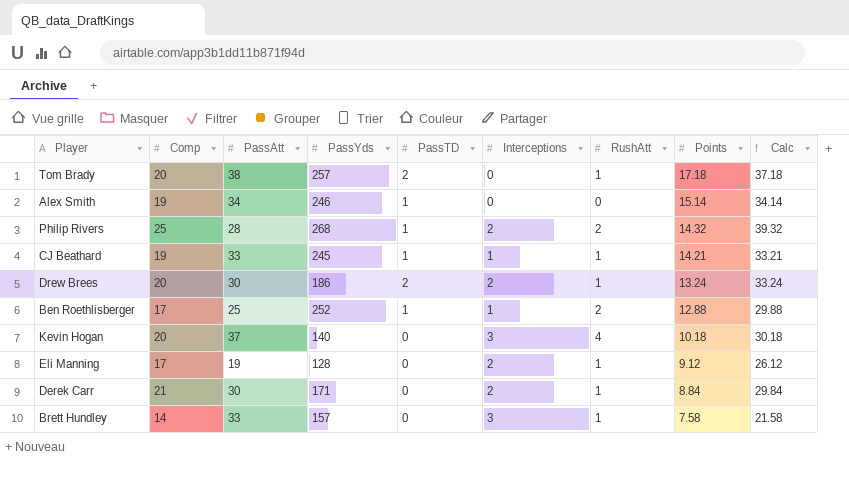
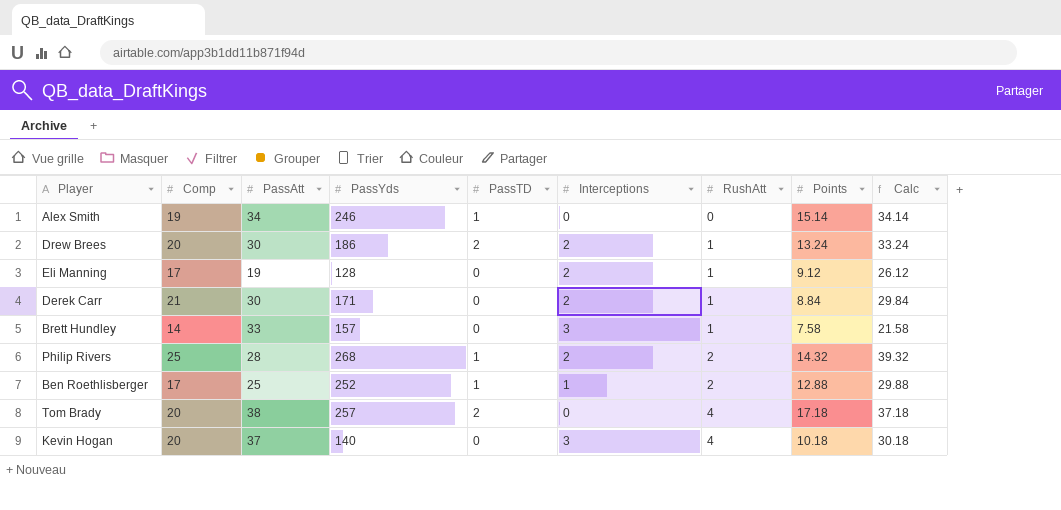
row order: Points descending -> RushAtt ascending
row CJ Beathard: 19 | 33 | 245 | 1 | 1 | 1 | 14.21 | 33.21 -> none
Tom Brady | RushAtt: 1 -> 4

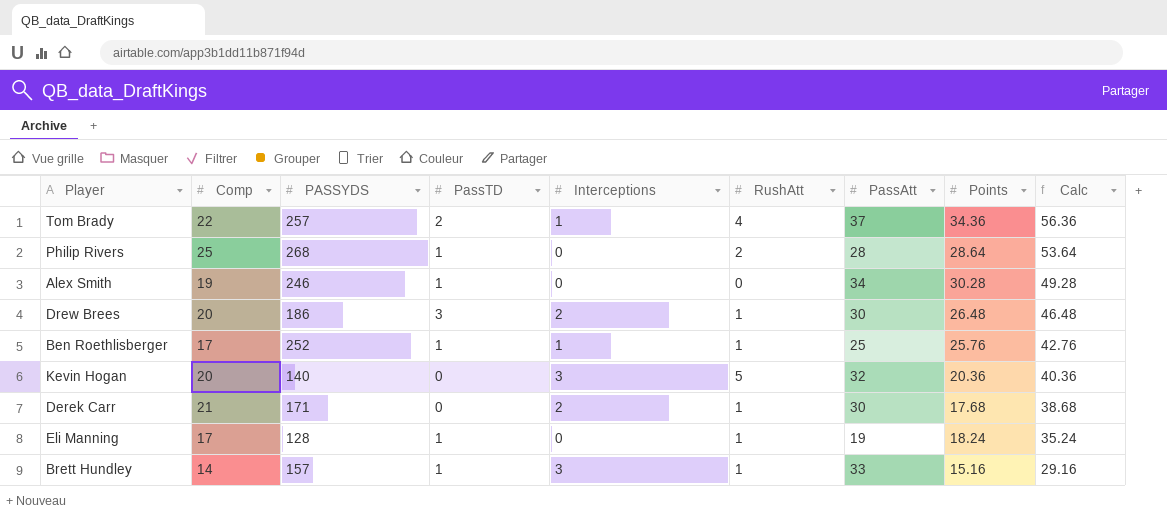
row order: RushAtt ascending -> Calc descending
column name: PassYds -> PASSYDS
column PassAtt | position: 3 -> 7
Tom Brady | Comp: 20 -> 22
Tom Brady | Interceptions: 0 -> 1
Tom Brady | PassAtt: 38 -> 37
Tom Brady | Points: 17.18 -> 34.36
Tom Brady | Calc: 37.18 -> 56.36
Philip Rivers | Interceptions: 2 -> 0
Philip Rivers | Points: 14.32 -> 28.64
Philip Rivers | Calc: 39.32 -> 53.64
Alex Smith | Points: 15.14 -> 30.28
Alex Smith | Calc: 34.14 -> 49.28
Drew Brees | PassTD: 2 -> 3
Drew Brees | Points: 13.24 -> 26.48
Drew Brees | Calc: 33.24 -> 46.48
Ben Roethlisberger | RushAtt: 2 -> 1
Ben Roethlisberger | Points: 12.88 -> 25.76
Ben Roethlisberger | Calc: 29.88 -> 42.76
Kevin Hogan | RushAtt: 4 -> 5
Kevin Hogan | PassAtt: 37 -> 32
Kevin Hogan | Points: 10.18 -> 20.36
Kevin Hogan | Calc: 30.18 -> 40.36
Derek Carr | Points: 8.84 -> 17.68
Derek Carr | Calc: 29.84 -> 38.68
Eli Manning | PassTD: 0 -> 1
Eli Manning | Interceptions: 2 -> 0
Eli Manning | Points: 9.12 -> 18.24
Eli Manning | Calc: 26.12 -> 35.24
Brett Hundley | PassTD: 0 -> 1
Brett Hundley | Points: 7.58 -> 15.16
Brett Hundley | Calc: 21.58 -> 29.16

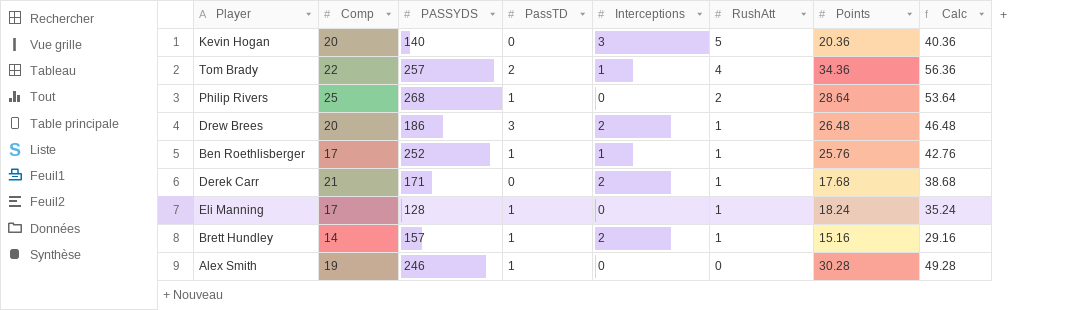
row order: Calc descending -> RushAtt descending
column PassAtt | position: 7 -> none
Brett Hundley | Interceptions: 3 -> 2

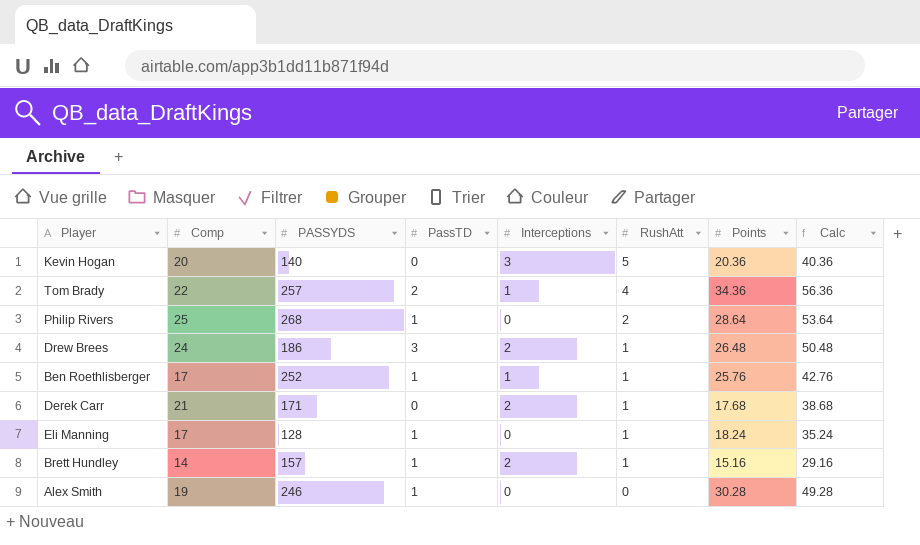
Drew Brees | Comp: 20 -> 24
Drew Brees | Calc: 46.48 -> 50.48

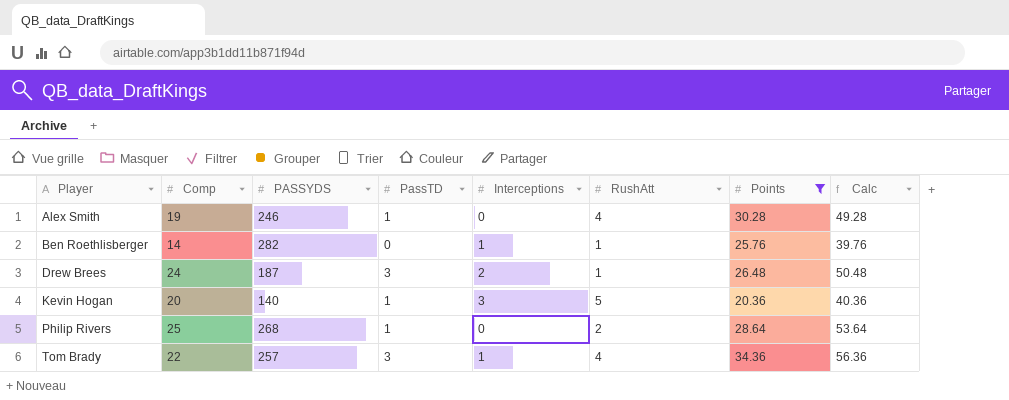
filter: none -> Points >= 20.36
row order: RushAtt descending -> Player ascending
Alex Smith | RushAtt: 0 -> 4
Ben Roethlisberger | Comp: 17 -> 14
Ben Roethlisberger | PASSYDS: 252 -> 282
Ben Roethlisberger | PassTD: 1 -> 0
Ben Roethlisberger | Calc: 42.76 -> 39.76
Drew Brees | PASSYDS: 186 -> 187
Kevin Hogan | PassTD: 0 -> 1
Tom Brady | PassTD: 2 -> 3

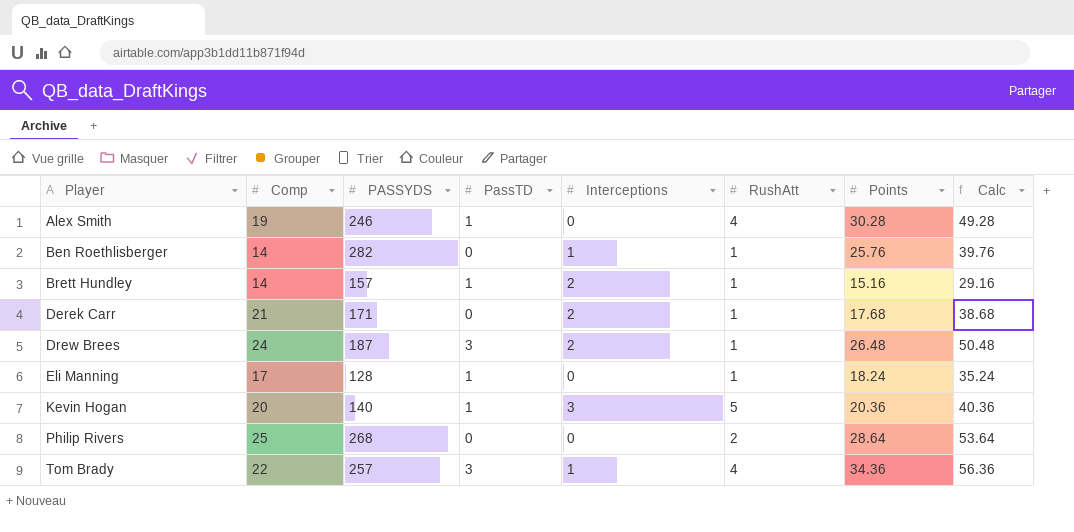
filter: Points >= 20.36 -> none
Philip Rivers | PassTD: 1 -> 0

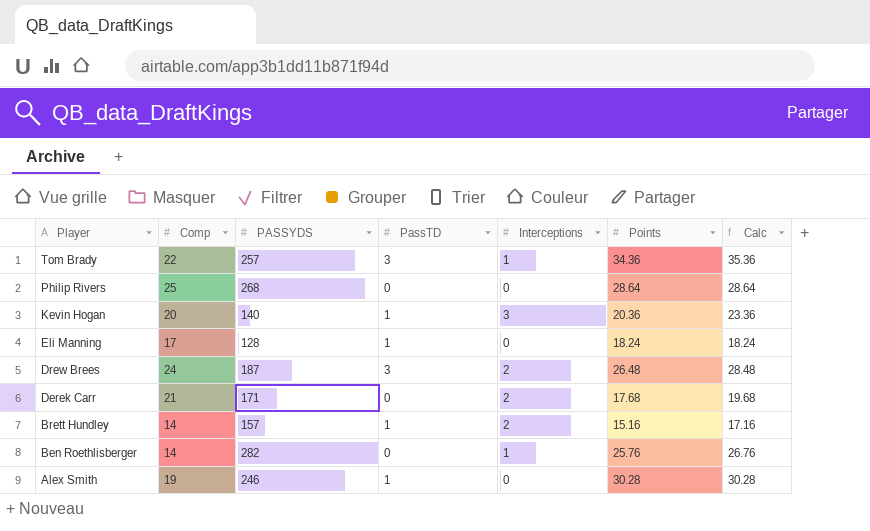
row order: Player ascending -> Player descending
column RushAtt | position: 6 -> none
column Calc | formula: [Comp] + [Points] -> [Interceptions] + [Points]

